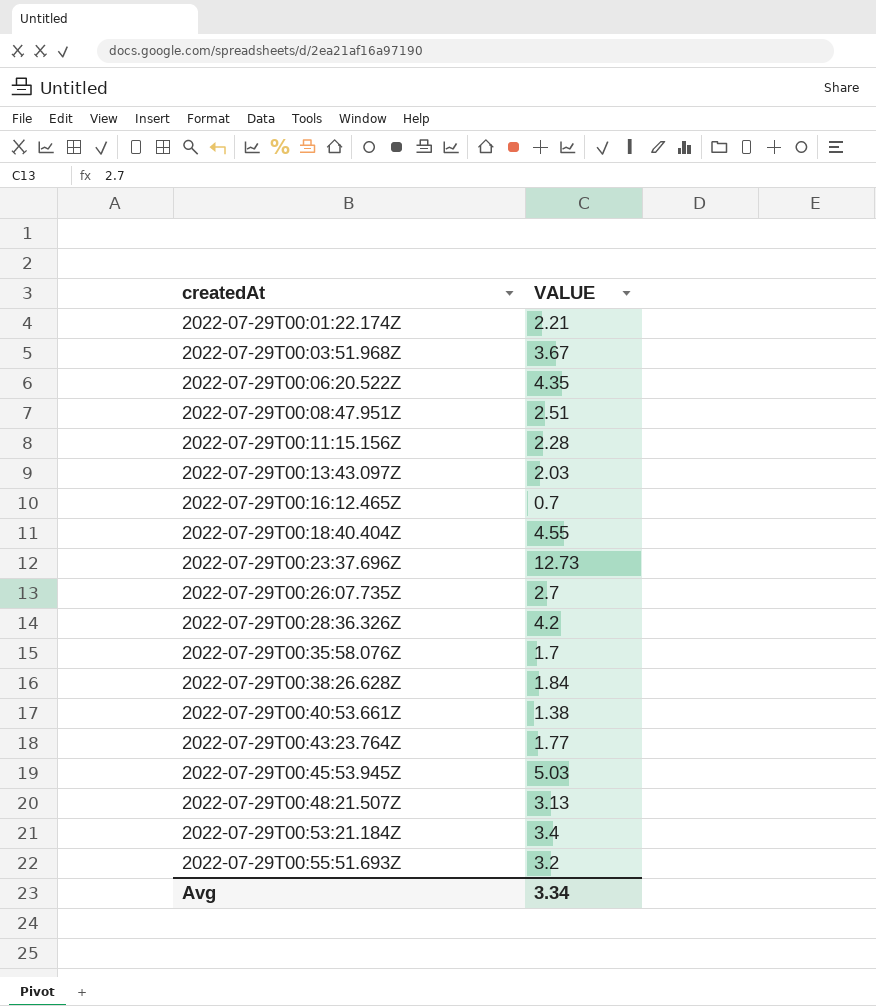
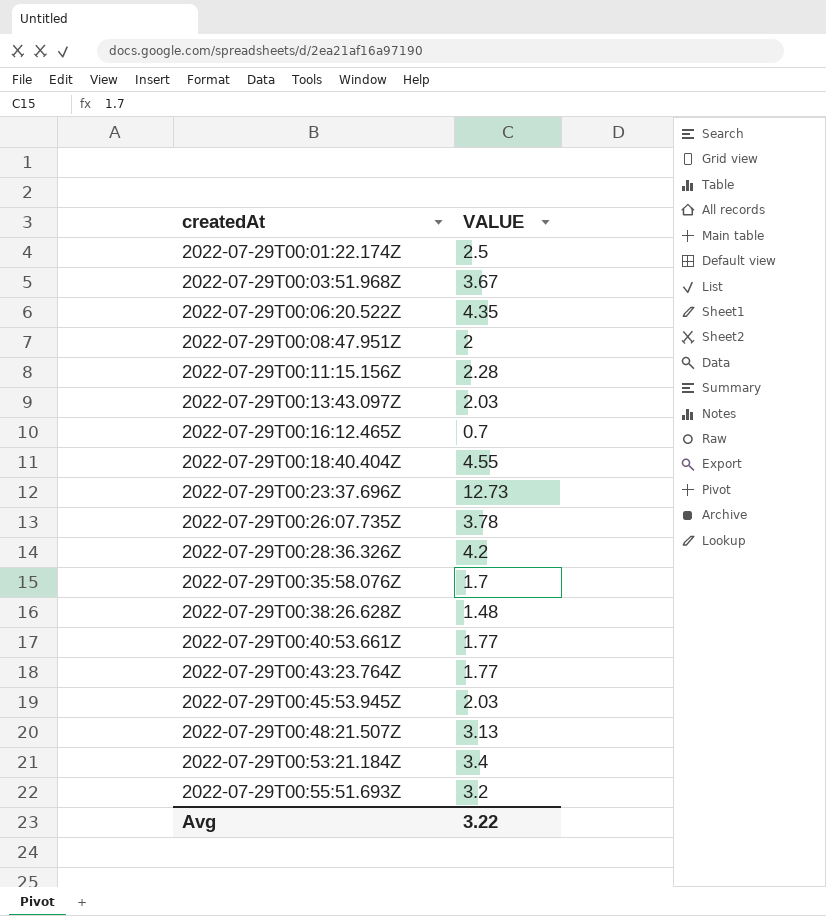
2022-07-29T00:01:22.174Z | VALUE: 2.21 -> 2.5
2022-07-29T00:08:47.951Z | VALUE: 2.51 -> 2
2022-07-29T00:26:07.735Z | VALUE: 2.7 -> 3.78
2022-07-29T00:38:26.628Z | VALUE: 1.84 -> 1.48
2022-07-29T00:40:53.661Z | VALUE: 1.38 -> 1.77
2022-07-29T00:45:53.945Z | VALUE: 5.03 -> 2.03
Avg | VALUE: 3.34 -> 3.22

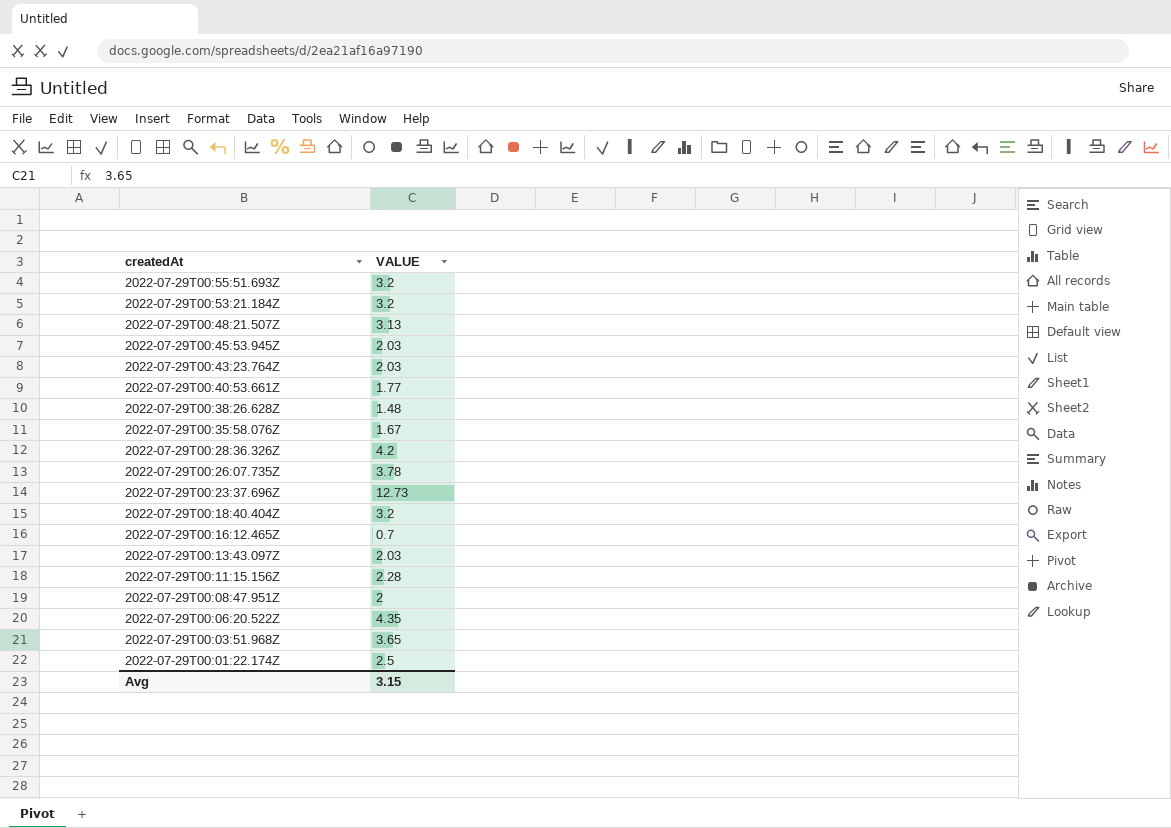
row order: createdAt ascending -> createdAt descending
2022-07-29T00:53:21.184Z | VALUE: 3.4 -> 3.2
2022-07-29T00:43:23.764Z | VALUE: 1.77 -> 2.03
2022-07-29T00:35:58.076Z | VALUE: 1.7 -> 1.67
2022-07-29T00:18:40.404Z | VALUE: 4.55 -> 3.2
2022-07-29T00:03:51.968Z | VALUE: 3.67 -> 3.65
Avg | VALUE: 3.22 -> 3.15

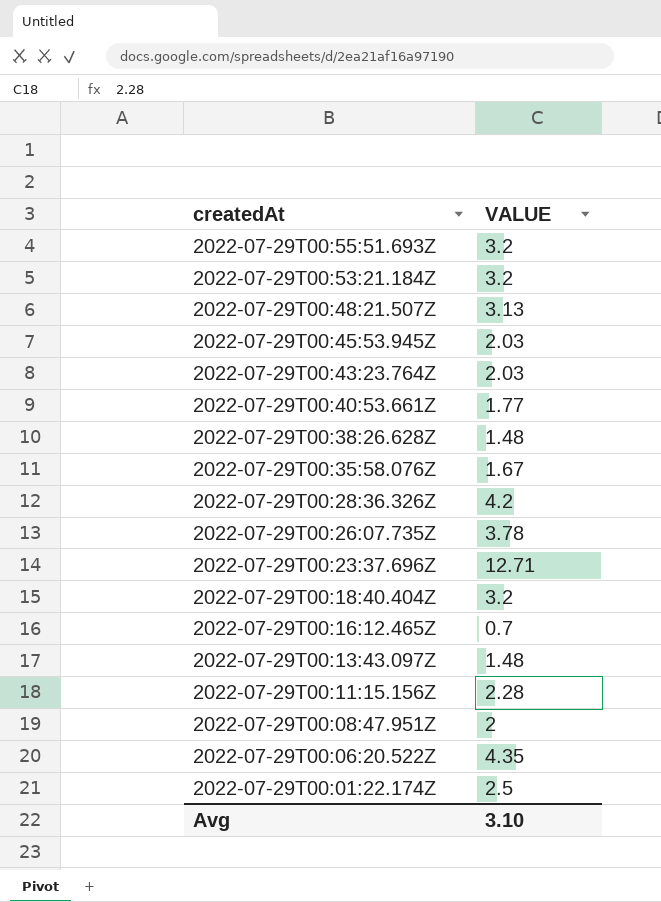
row 2022-07-29T00:03:51.968Z: 3.65 -> none
2022-07-29T00:23:37.696Z | VALUE: 12.73 -> 12.71
2022-07-29T00:13:43.097Z | VALUE: 2.03 -> 1.48
Avg | VALUE: 3.15 -> 3.10

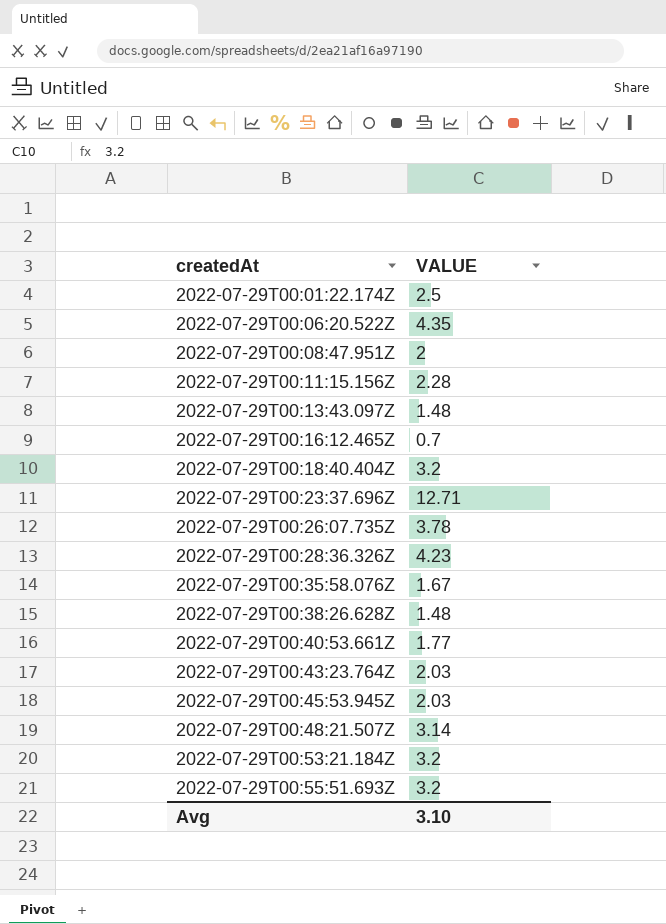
row order: createdAt descending -> createdAt ascending
2022-07-29T00:28:36.326Z | VALUE: 4.2 -> 4.23
2022-07-29T00:48:21.507Z | VALUE: 3.13 -> 3.14

